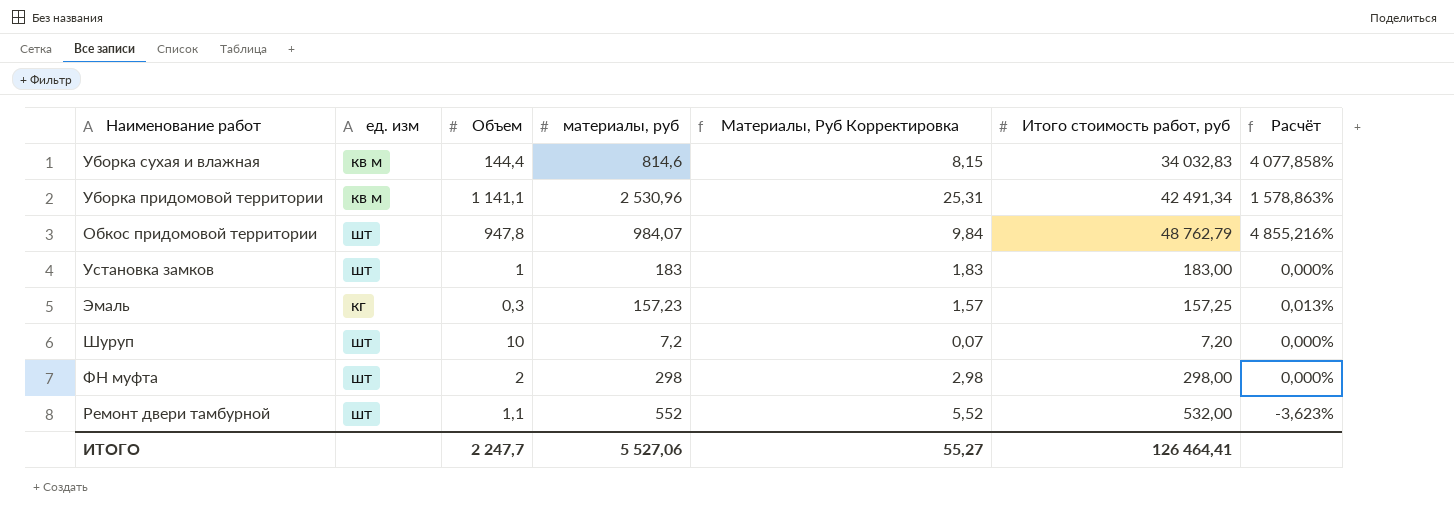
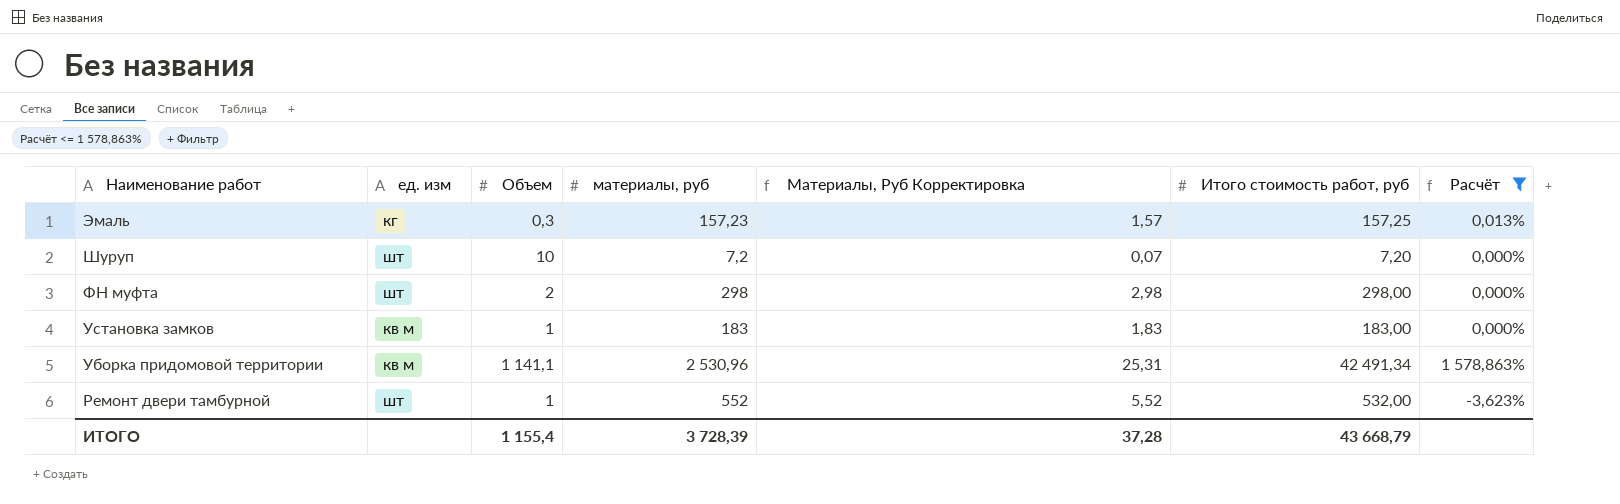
filter: none -> Расчёт <= 1 578,863%
row order: none -> Наименование работ descending
Установка замков | ед. изм: шт -> кв м
Ремонт двери тамбурной | Объем: 1,1 -> 1
ИТОГО | Объем: 2 247,7 -> 1 155,4
ИТОГО | материалы, руб: 5 527,06 -> 3 728,39
ИТОГО | Материалы, Руб Корректировка: 55,27 -> 37,28
ИТОГО | Итого стоимость работ, руб: 126 464,41 -> 43 668,79

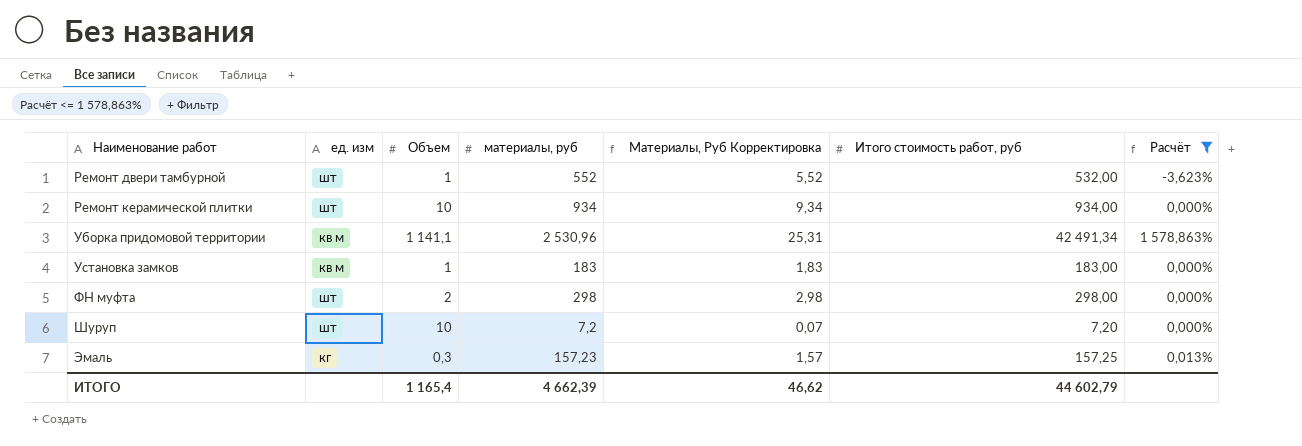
row order: Наименование работ descending -> Наименование работ ascending
row Ремонт керамической плитки: none -> шт | 10 | 934 | 9,34 | 934,00 | 0,000%
ИТОГО | Объем: 1 155,4 -> 1 165,4
ИТОГО | материалы, руб: 3 728,39 -> 4 662,39
ИТОГО | Материалы, Руб Корректировка: 37,28 -> 46,62
ИТОГО | Итого стоимость работ, руб: 43 668,79 -> 44 602,79

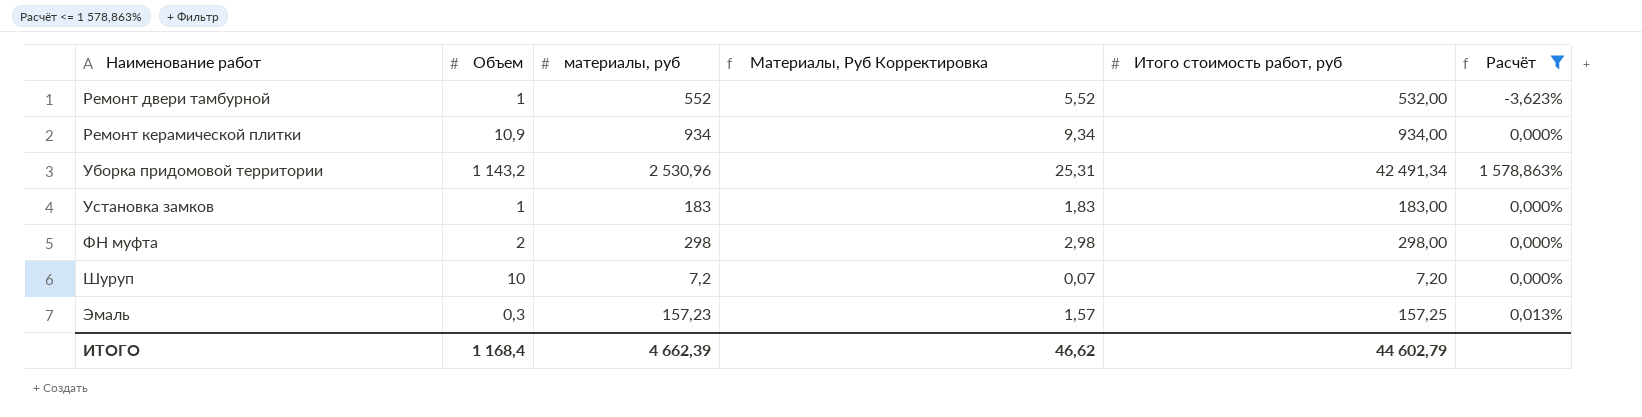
column ед. изм | position: 2 -> none
Ремонт керамической плитки | Объем: 10 -> 10,9
Уборка придомовой территории | Объем: 1 141,1 -> 1 143,2
ИТОГО | Объем: 1 165,4 -> 1 168,4

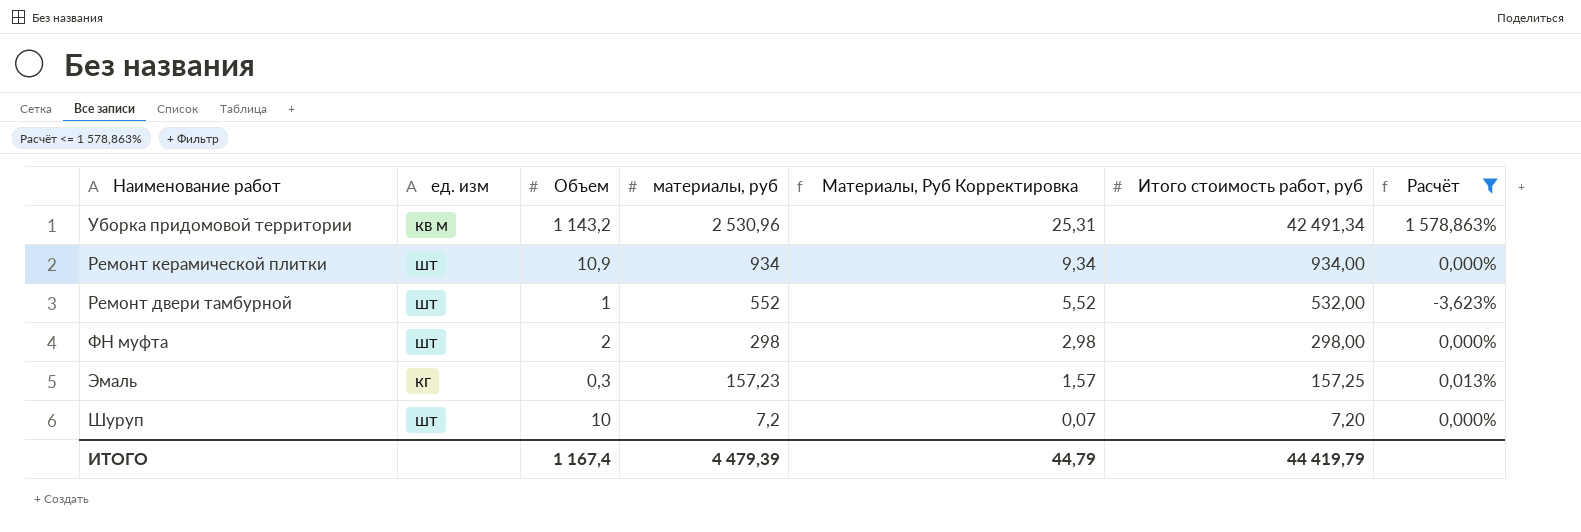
row order: Наименование работ ascending -> материалы, руб descending
column ед. изм | position: none -> 2
row Установка замков: 1 | 183 | 1,83 | 183,00 | 0,000% -> none
ИТОГО | Объем: 1 168,4 -> 1 167,4
ИТОГО | материалы, руб: 4 662,39 -> 4 479,39
ИТОГО | Материалы, Руб Корректировка: 46,62 -> 44,79
ИТОГО | Итого стоимость работ, руб: 44 602,79 -> 44 419,79

